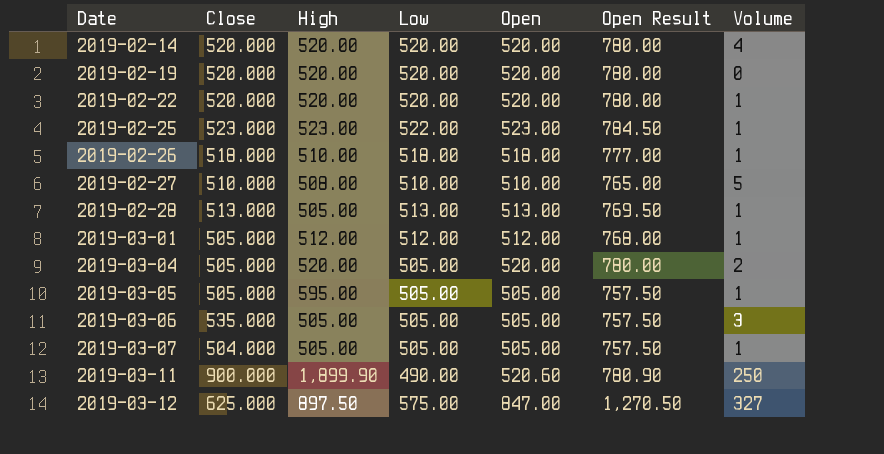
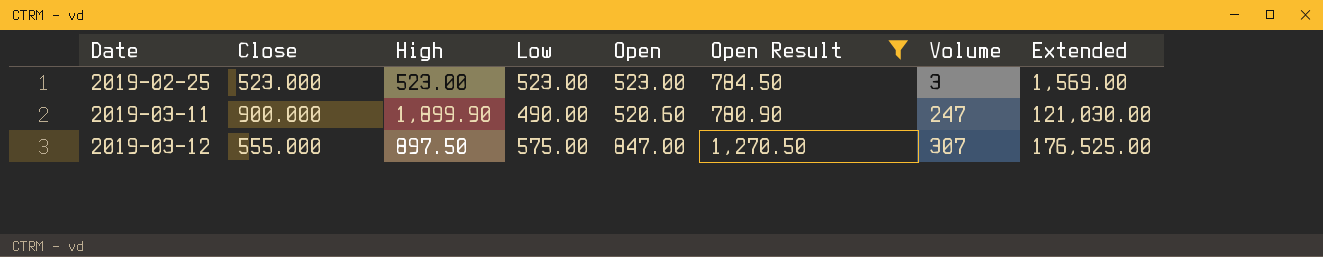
filter: none -> Open Result >= 780.90
column Extended | formula: none -> [Low] * [Volume]
2019-02-25 | Low: 522.00 -> 523.00
2019-02-25 | Volume: 1 -> 3
2019-03-11 | Volume: 250 -> 247
2019-03-12 | Close: 625.000 -> 555.000
2019-03-12 | Volume: 327 -> 307

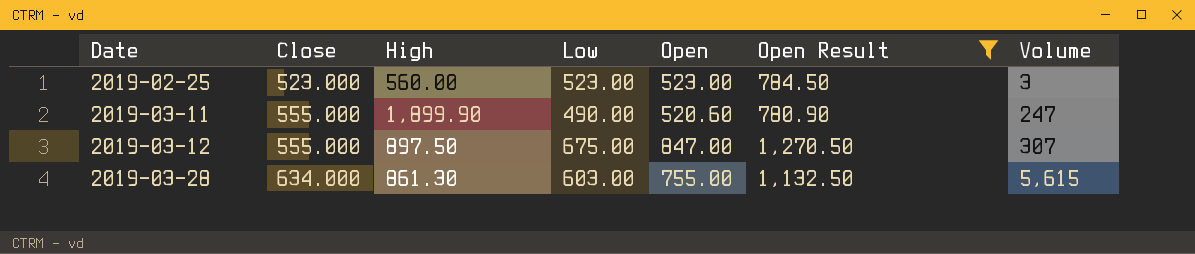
column Extended | formula: [Low] * [Volume] -> none
2019-02-25 | High: 523.00 -> 560.00
2019-03-11 | Close: 900.000 -> 555.000
2019-03-12 | Low: 575.00 -> 675.00
row 2019-03-28: none -> 634.000 | 861.30 | 603.00 | 755.00 | 1,132.50 | 5,615

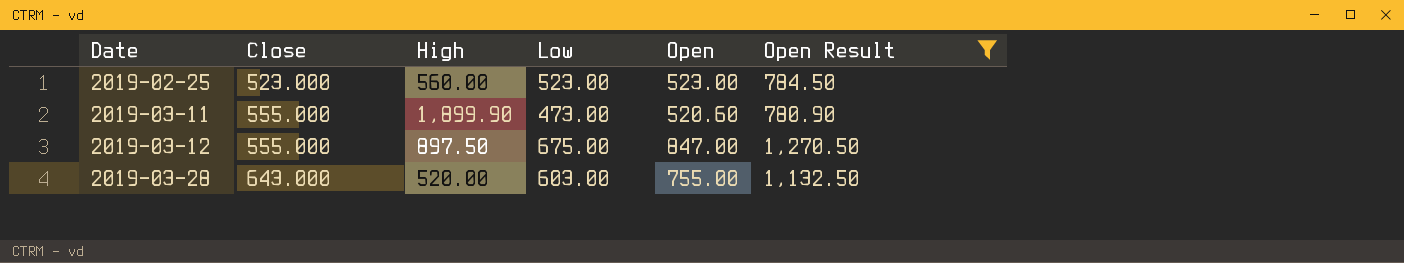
column Volume | position: 7 -> none
2019-03-11 | Low: 490.00 -> 473.00
2019-03-28 | Close: 634.000 -> 643.000
2019-03-28 | High: 861.30 -> 520.00

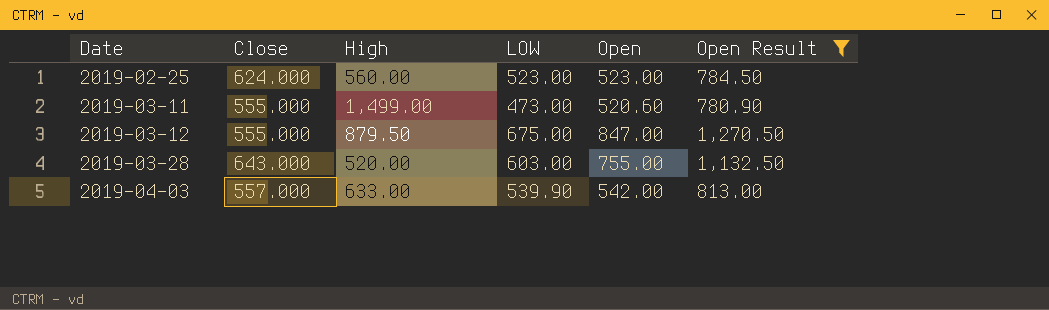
column name: Low -> LOW
2019-02-25 | Close: 523.000 -> 624.000
2019-03-11 | High: 1,899.90 -> 1,499.00
2019-03-12 | High: 897.50 -> 879.50
row 2019-04-03: none -> 557.000 | 633.00 | 539.90 | 542.00 | 813.00

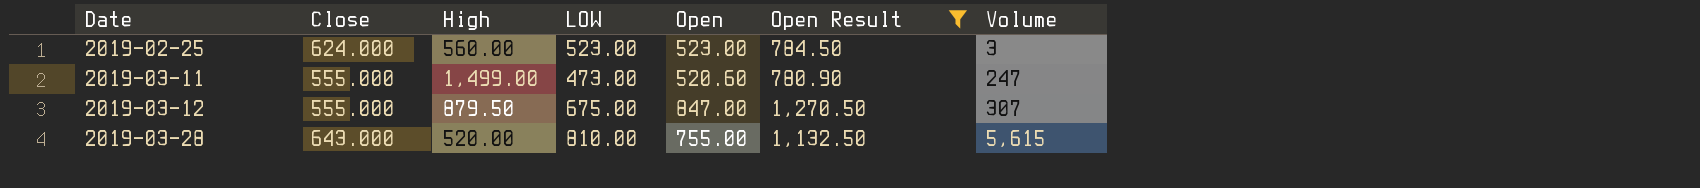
column Volume | position: none -> 7
row 2019-04-03: 557.000 | 633.00 | 539.90 | 542.00 | 813.00 -> none
2019-03-28 | LOW: 603.00 -> 810.00

